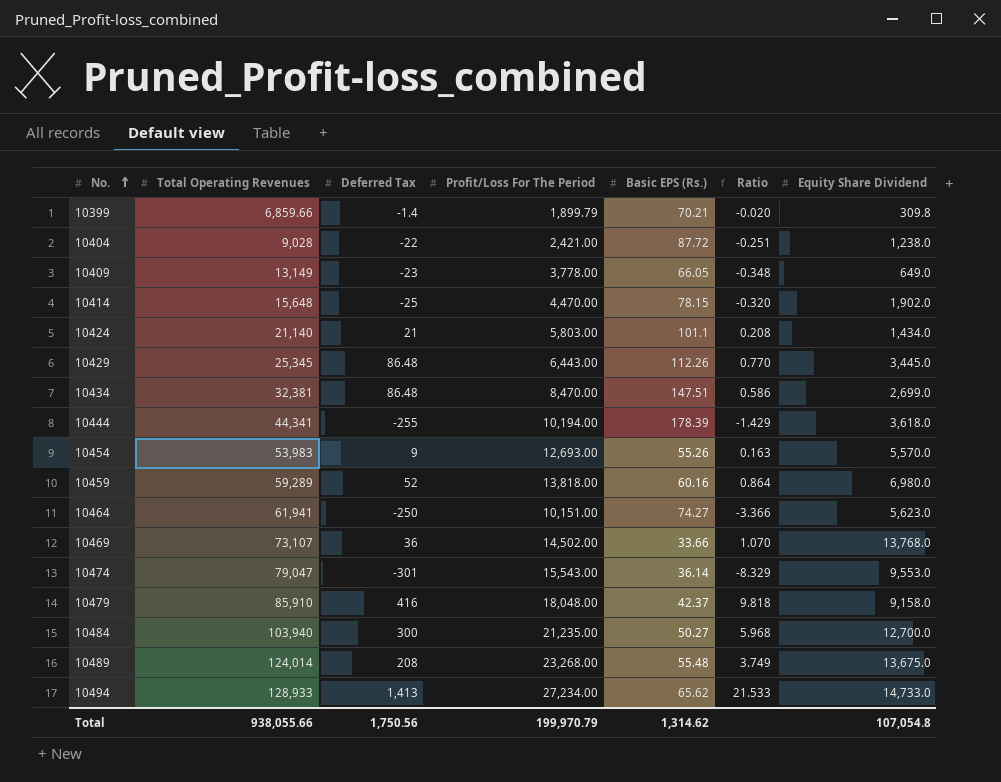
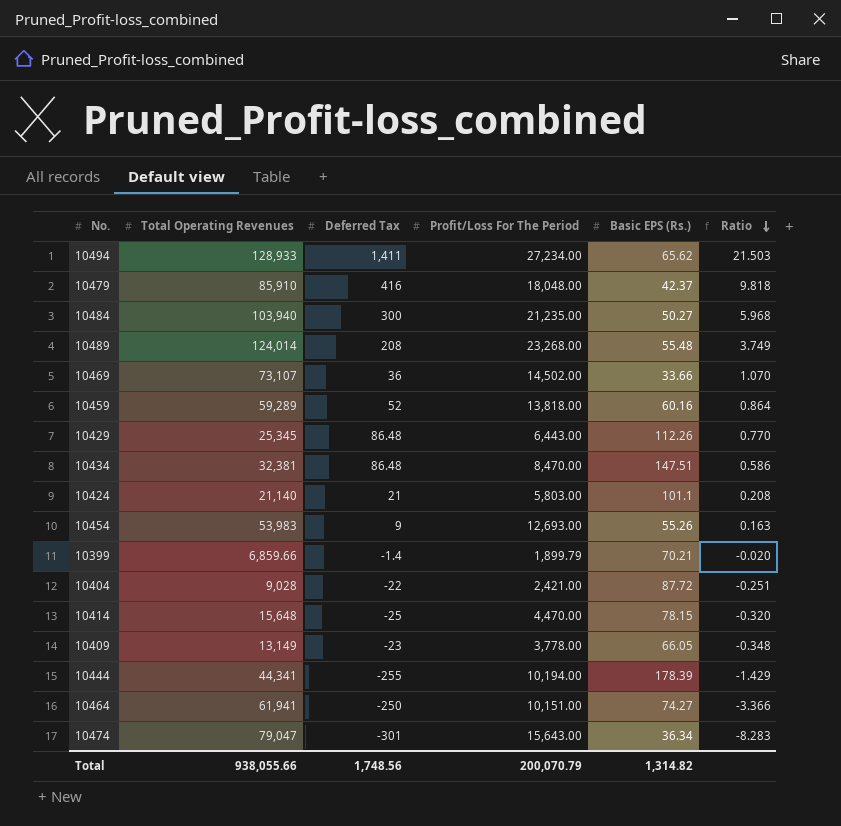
row order: No. ascending -> Ratio descending
column Equity Share Dividend | position: 7 -> none
10494 | Deferred Tax: 1,413 -> 1,411
10494 | Ratio: 21.533 -> 21.503
10474 | Profit/Loss For The Period: 15,543.00 -> 15,643.00
10474 | Basic EPS (Rs.): 36.14 -> 36.34
10474 | Ratio: -8.329 -> -8.283
Total | Deferred Tax: 1,750.56 -> 1,748.56
Total | Profit/Loss For The Period: 199,970.79 -> 200,070.79
Total | Basic EPS (Rs.): 1,314.62 -> 1,314.82

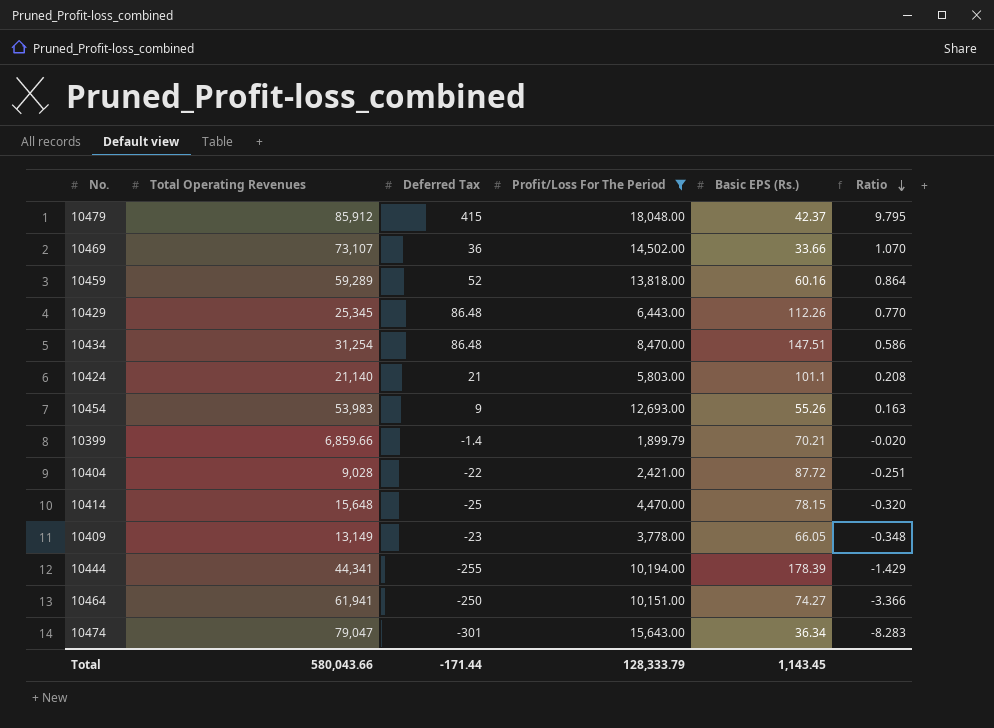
filter: none -> Profit/Loss For The Period <= 18,048.00
10479 | Total Operating Revenues: 85,910 -> 85,912
10479 | Deferred Tax: 416 -> 415
10479 | Ratio: 9.818 -> 9.795
10434 | Total Operating Revenues: 32,381 -> 31,254
Total | Total Operating Revenues: 938,055.66 -> 580,043.66
Total | Deferred Tax: 1,748.56 -> -171.44
Total | Profit/Loss For The Period: 200,070.79 -> 128,333.79
Total | Basic EPS (Rs.): 1,314.82 -> 1,143.45

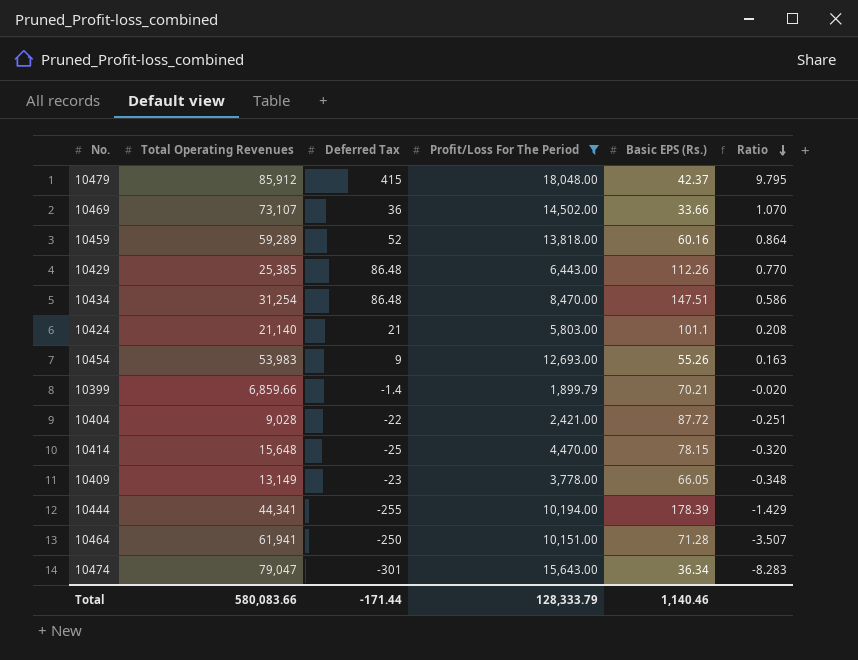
10429 | Total Operating Revenues: 25,345 -> 25,385
10464 | Basic EPS (Rs.): 74.27 -> 71.28
10464 | Ratio: -3.366 -> -3.507
Total | Total Operating Revenues: 580,043.66 -> 580,083.66
Total | Basic EPS (Rs.): 1,143.45 -> 1,140.46

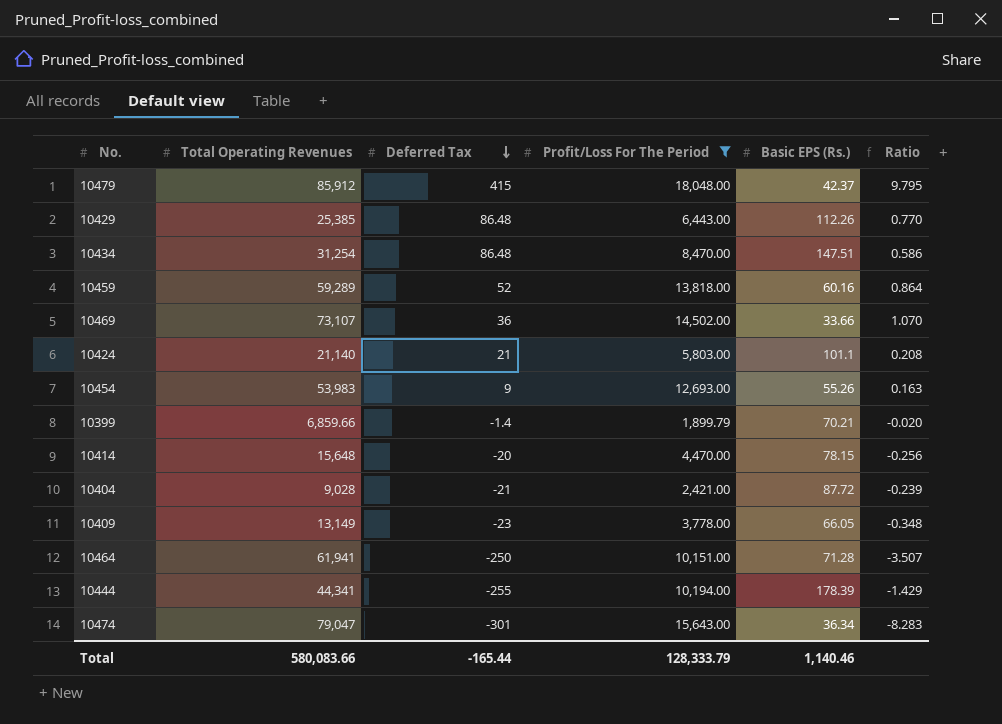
row order: Ratio descending -> Deferred Tax descending
10414 | Deferred Tax: -25 -> -20
10414 | Ratio: -0.320 -> -0.256
10404 | Deferred Tax: -22 -> -21
10404 | Ratio: -0.251 -> -0.239
Total | Deferred Tax: -171.44 -> -165.44

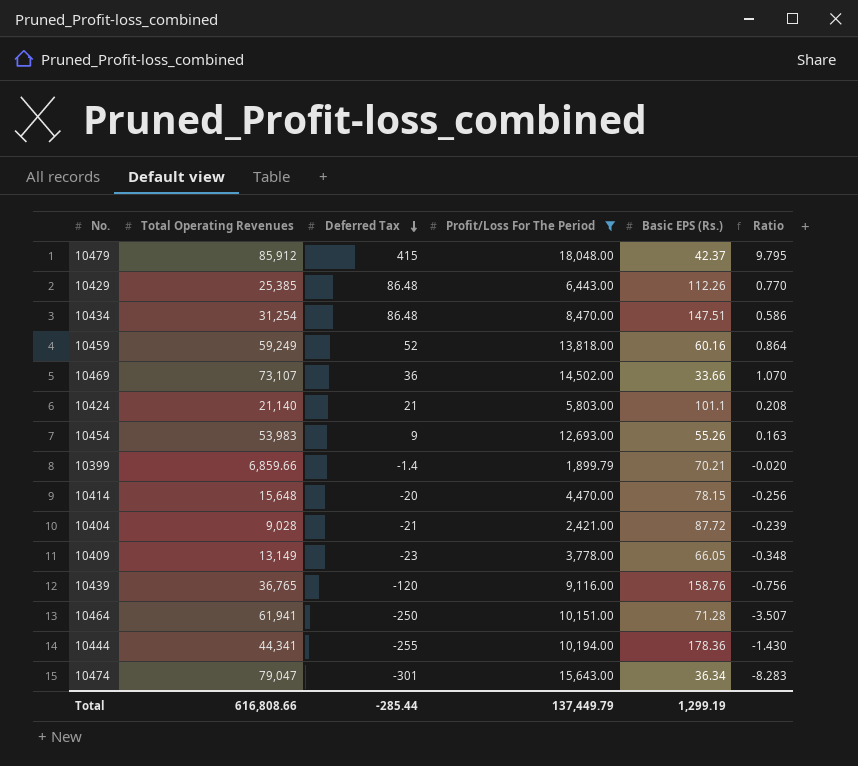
10459 | Total Operating Revenues: 59,289 -> 59,249
row 10439: none -> 36,765 | -120 | 9,116.00 | 158.76 | -0.756
10444 | Basic EPS (Rs.): 178.39 -> 178.36
10444 | Ratio: -1.429 -> -1.430
Total | Total Operating Revenues: 580,083.66 -> 616,808.66
Total | Deferred Tax: -165.44 -> -285.44
Total | Profit/Loss For The Period: 128,333.79 -> 137,449.79
Total | Basic EPS (Rs.): 1,140.46 -> 1,299.19

